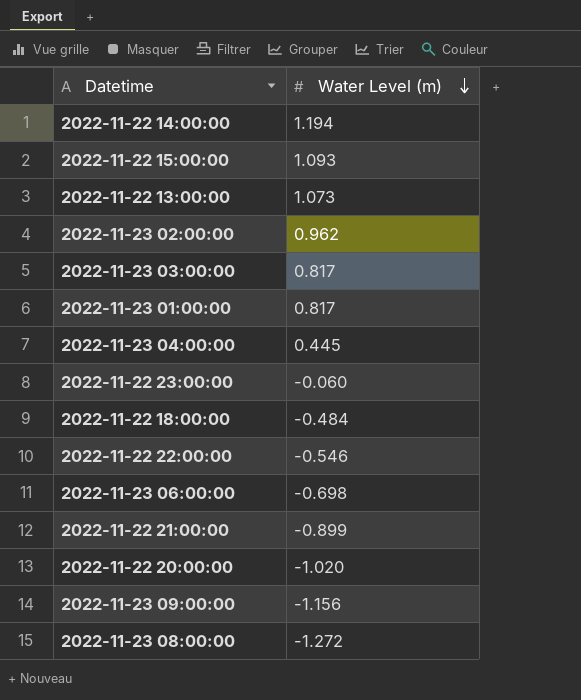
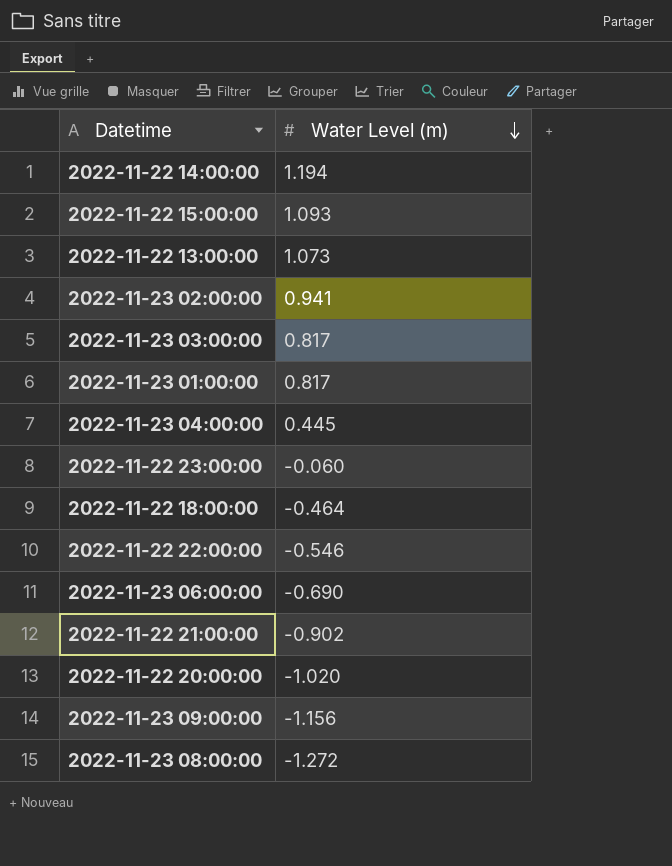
2022-11-23 02:00:00 | Water Level (m): 0.962 -> 0.941
2022-11-22 18:00:00 | Water Level (m): -0.484 -> -0.464
2022-11-23 06:00:00 | Water Level (m): -0.698 -> -0.690
2022-11-22 21:00:00 | Water Level (m): -0.899 -> -0.902

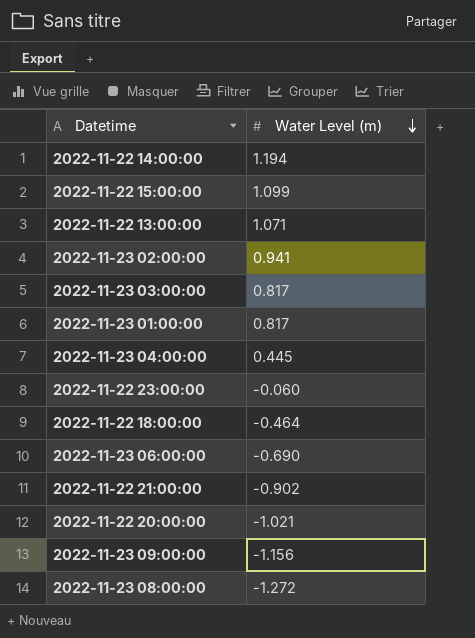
row 2022-11-22 22:00:00: -0.546 -> none
2022-11-22 15:00:00 | Water Level (m): 1.093 -> 1.099
2022-11-22 13:00:00 | Water Level (m): 1.073 -> 1.071
2022-11-22 20:00:00 | Water Level (m): -1.020 -> -1.021

